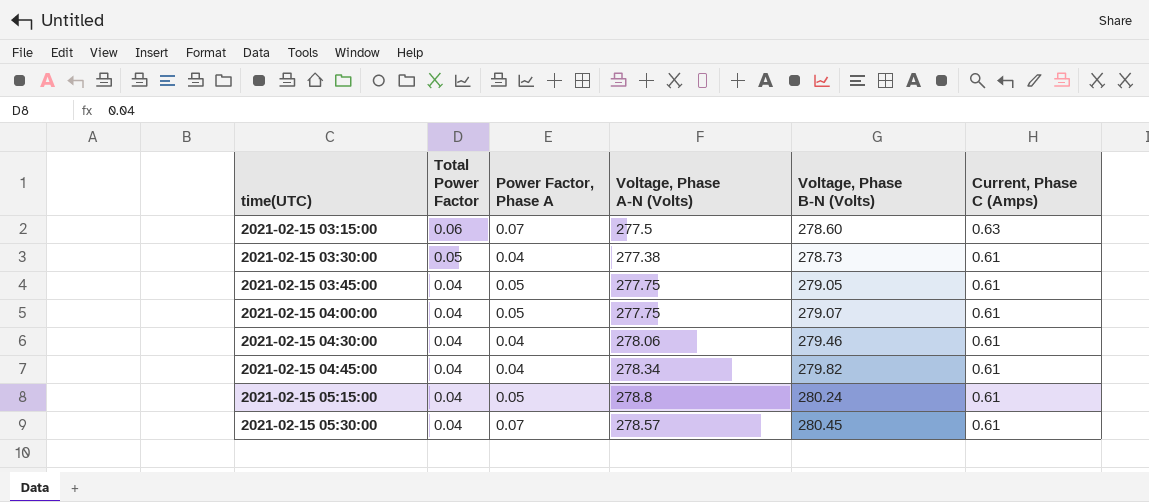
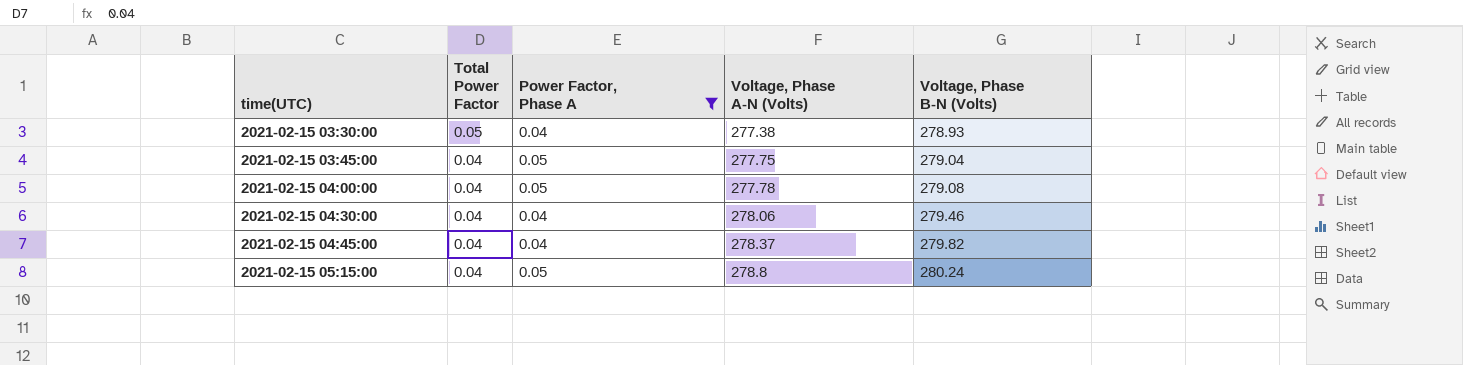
filter: none -> Power Factor, Phase A != 0.07
column Current, Phase C (Amps) | position: 6 -> none
2021-02-15 03:30:00 | Voltage, Phase B-N (Volts): 278.73 -> 278.93
2021-02-15 03:45:00 | Voltage, Phase B-N (Volts): 279.05 -> 279.04
2021-02-15 04:00:00 | Voltage, Phase A-N (Volts): 277.75 -> 277.78
2021-02-15 04:00:00 | Voltage, Phase B-N (Volts): 279.07 -> 279.08
2021-02-15 04:45:00 | Voltage, Phase A-N (Volts): 278.34 -> 278.37

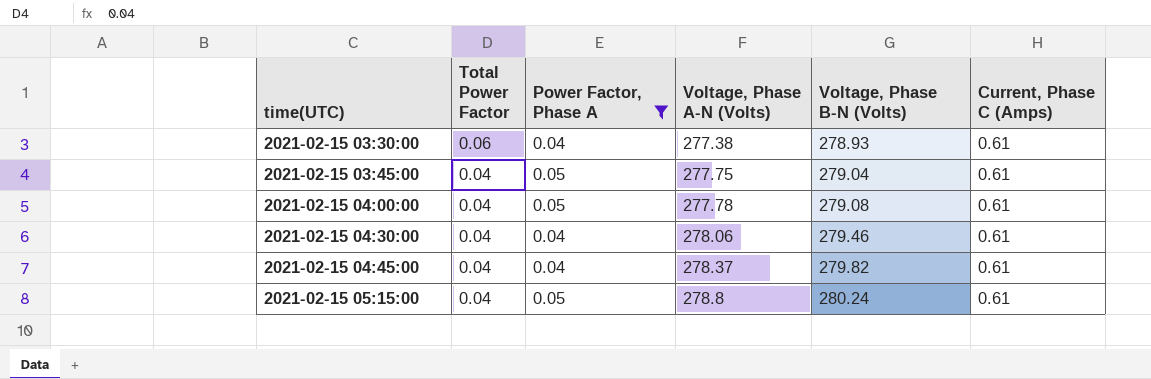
column Current, Phase C (Amps) | position: none -> 6
2021-02-15 03:30:00 | Total Power Factor: 0.05 -> 0.06

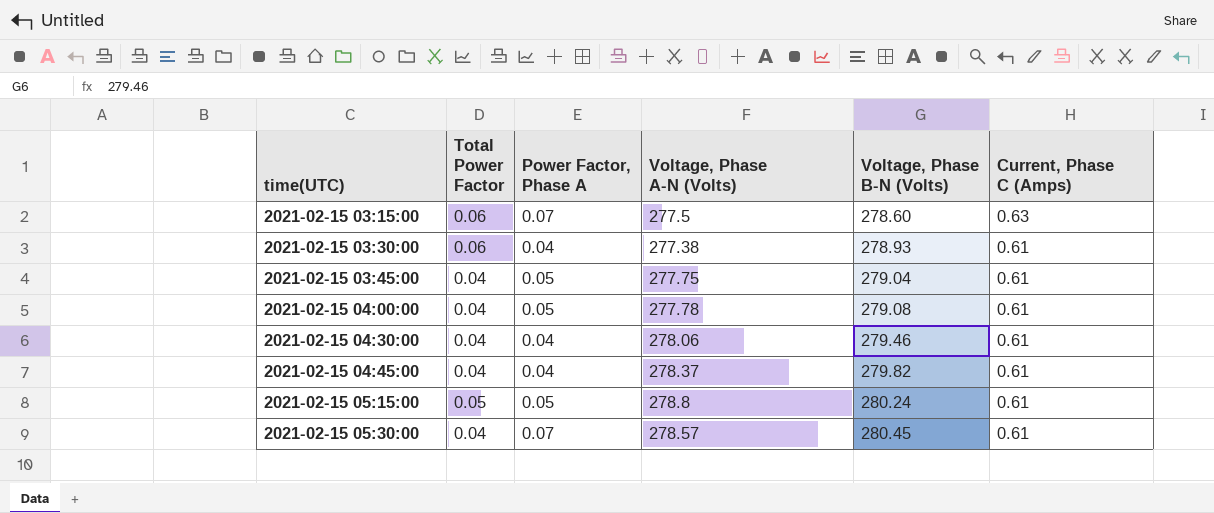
filter: Power Factor, Phase A != 0.07 -> none
2021-02-15 05:15:00 | Total Power Factor: 0.04 -> 0.05

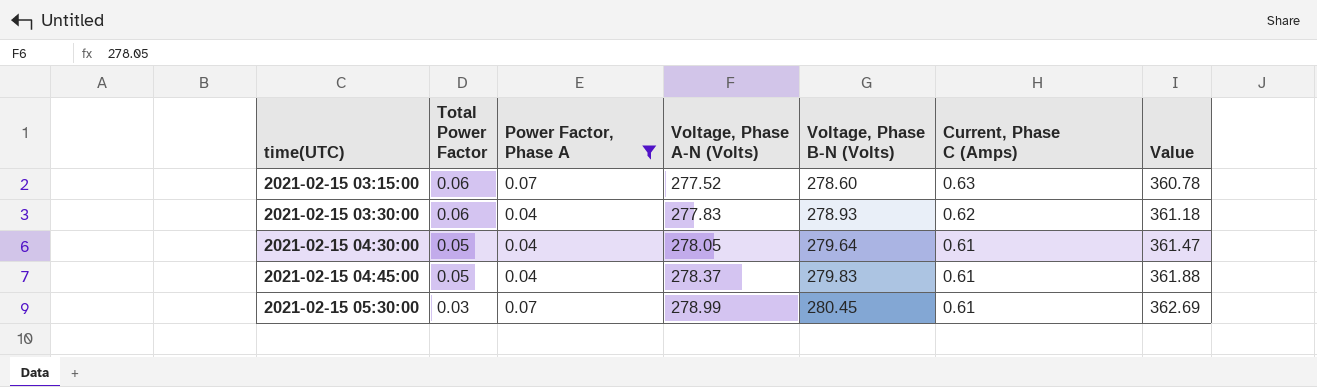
filter: none -> Power Factor, Phase A != 0.05
column Value | formula: none -> [Voltage, Phase A-N (Volts)] * 1.3
2021-02-15 03:15:00 | Voltage, Phase A-N (Volts): 277.5 -> 277.52
2021-02-15 03:30:00 | Voltage, Phase A-N (Volts): 277.38 -> 277.83
2021-02-15 03:30:00 | Current, Phase C (Amps): 0.61 -> 0.62
2021-02-15 04:30:00 | Total Power Factor: 0.04 -> 0.05
2021-02-15 04:30:00 | Voltage, Phase A-N (Volts): 278.06 -> 278.05
2021-02-15 04:30:00 | Voltage, Phase B-N (Volts): 279.46 -> 279.64
2021-02-15 04:45:00 | Total Power Factor: 0.04 -> 0.05
2021-02-15 04:45:00 | Voltage, Phase B-N (Volts): 279.82 -> 279.83
2021-02-15 05:30:00 | Total Power Factor: 0.04 -> 0.03
2021-02-15 05:30:00 | Voltage, Phase A-N (Volts): 278.57 -> 278.99

